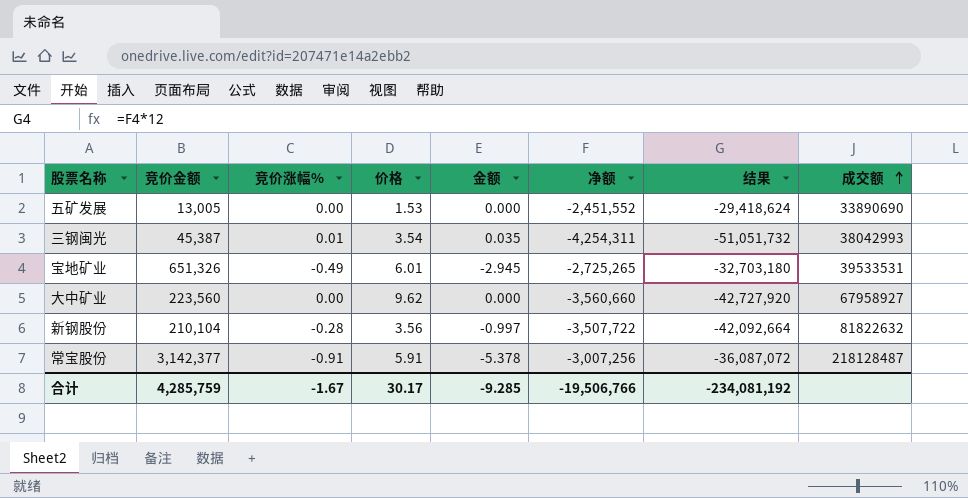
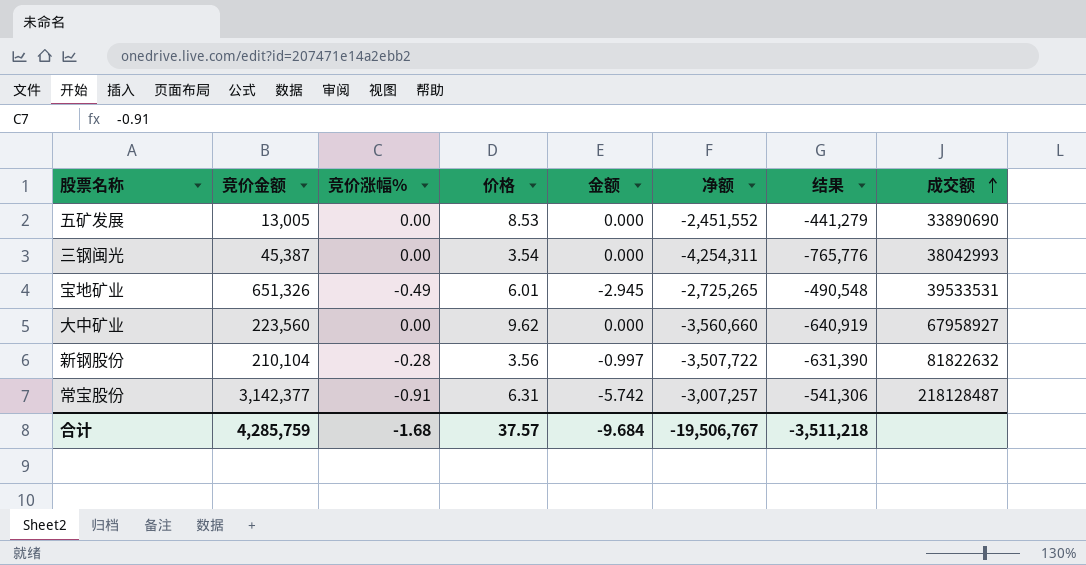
column 结果 | formula: [净额] * 12 -> [净额] * 0.18
五矿发展 | 价格: 1.53 -> 8.53
三钢闽光 | 竞价涨幅%: 0.01 -> 0.00
三钢闽光 | 金额: 0.035 -> 0.000
常宝股份 | 价格: 5.91 -> 6.31
常宝股份 | 金额: -5.378 -> -5.742
常宝股份 | 净额: -3,007,256 -> -3,007,257
合计 | 竞价涨幅%: -1.67 -> -1.68
合计 | 价格: 30.17 -> 37.57
合计 | 金额: -9.285 -> -9.684
合计 | 净额: -19,506,766 -> -19,506,767
合计 | 结果: -234,081,192 -> -3,511,218

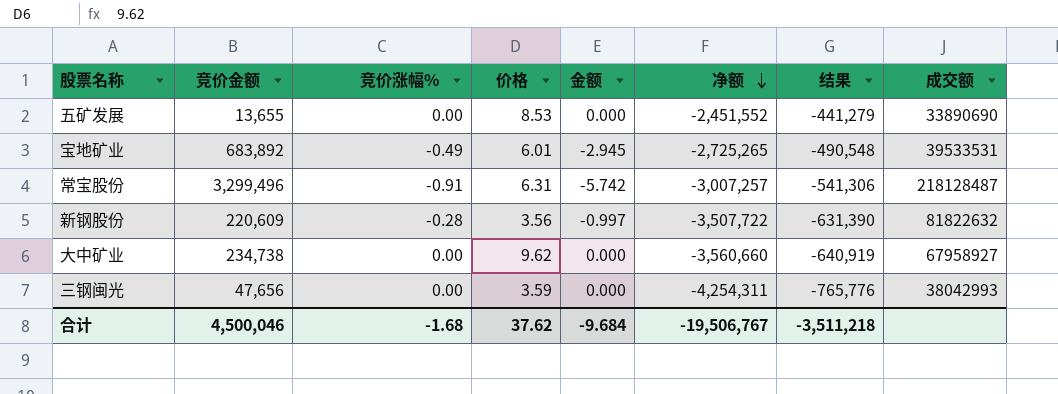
row order: 成交额 ascending -> 净额 descending
五矿发展 | 竞价金额: 13,005 -> 13,655
宝地矿业 | 竞价金额: 651,326 -> 683,892
常宝股份 | 竞价金额: 3,142,377 -> 3,299,496
新钢股份 | 竞价金额: 210,104 -> 220,609
大中矿业 | 竞价金额: 223,560 -> 234,738
三钢闽光 | 竞价金额: 45,387 -> 47,656
三钢闽光 | 价格: 3.54 -> 3.59
合计 | 竞价金额: 4,285,759 -> 4,500,046
合计 | 价格: 37.57 -> 37.62

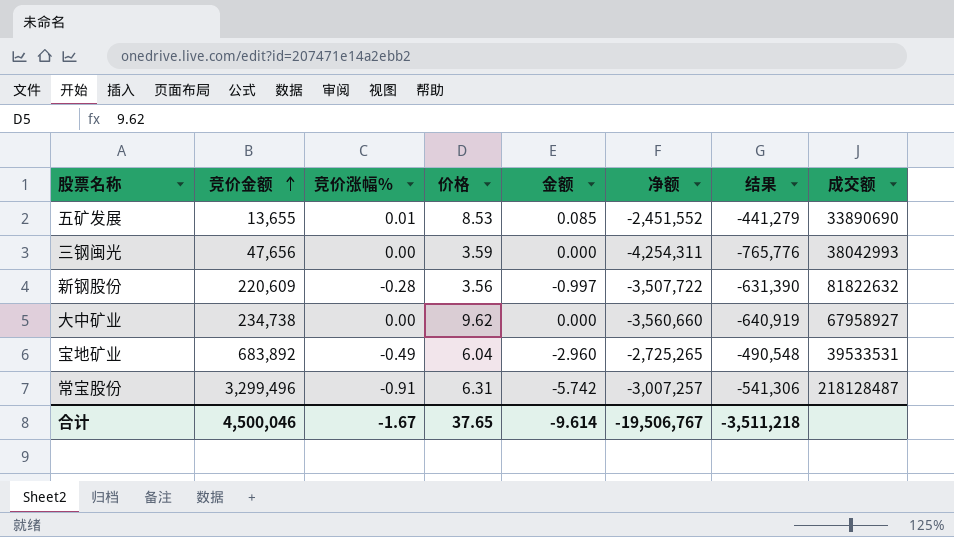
row order: 净额 descending -> 竞价金额 ascending
五矿发展 | 竞价涨幅%: 0.00 -> 0.01
五矿发展 | 金额: 0.000 -> 0.085
宝地矿业 | 价格: 6.01 -> 6.04
宝地矿业 | 金额: -2.945 -> -2.960
合计 | 竞价涨幅%: -1.68 -> -1.67
合计 | 价格: 37.62 -> 37.65
合计 | 金额: -9.684 -> -9.614

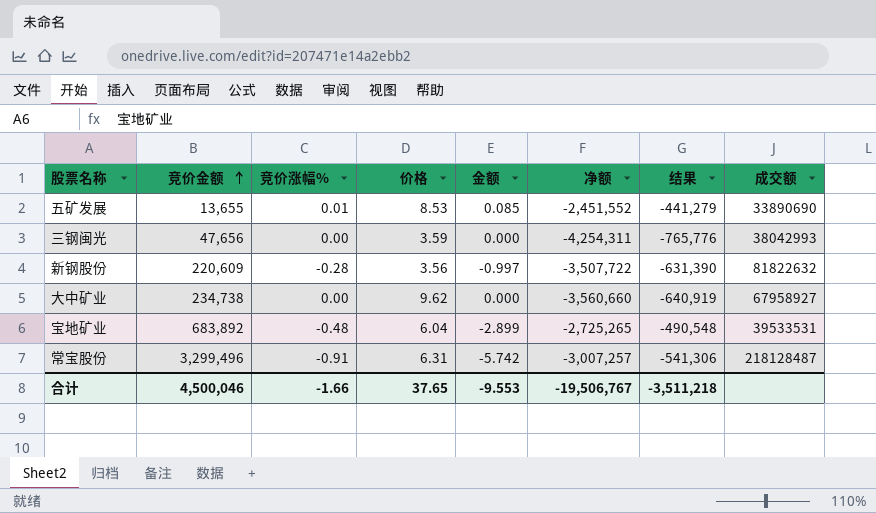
宝地矿业 | 竞价涨幅%: -0.49 -> -0.48
宝地矿业 | 金额: -2.960 -> -2.899
合计 | 竞价涨幅%: -1.67 -> -1.66
合计 | 金额: -9.614 -> -9.553

